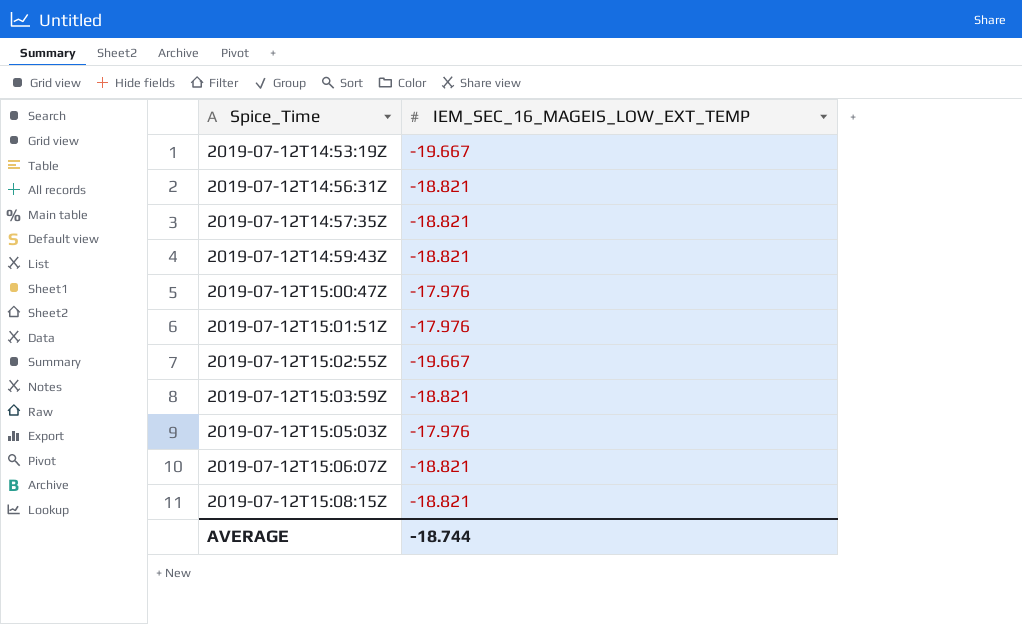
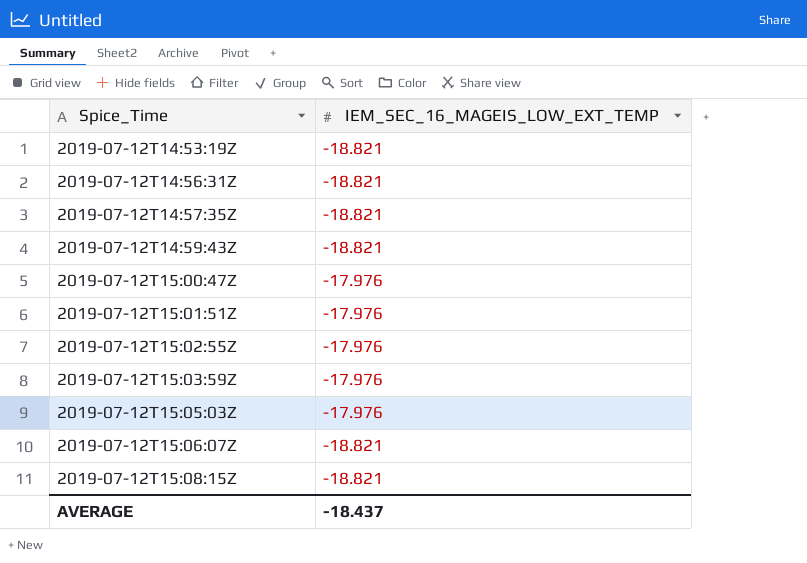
2019-07-12T14:53:19Z | IEM_SEC_16_MAGEIS_LOW_EXT_TEMP: -19.667 -> -18.821
2019-07-12T15:02:55Z | IEM_SEC_16_MAGEIS_LOW_EXT_TEMP: -19.667 -> -17.976
2019-07-12T15:03:59Z | IEM_SEC_16_MAGEIS_LOW_EXT_TEMP: -18.821 -> -17.976
AVERAGE | IEM_SEC_16_MAGEIS_LOW_EXT_TEMP: -18.744 -> -18.437

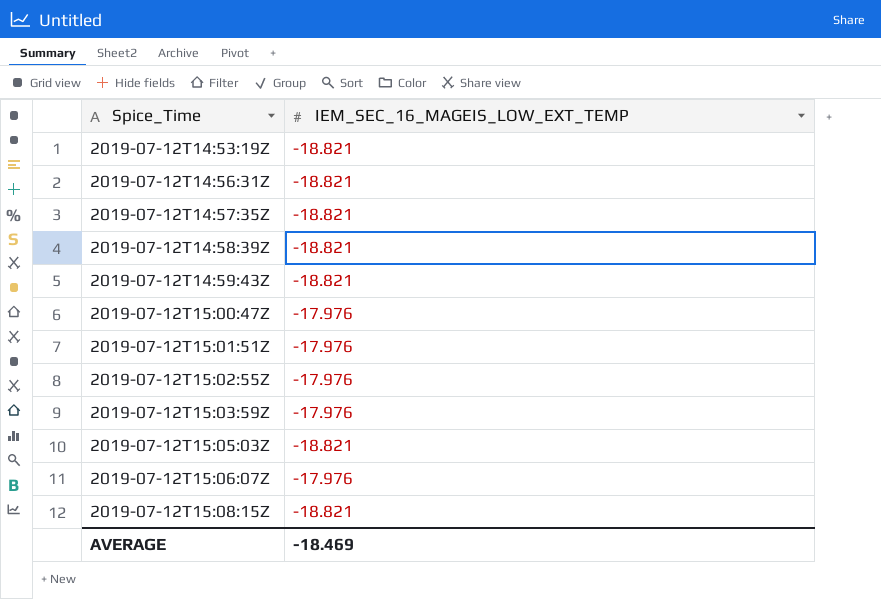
row 2019-07-12T14:58:39Z: none -> -18.821
2019-07-12T15:05:03Z | IEM_SEC_16_MAGEIS_LOW_EXT_TEMP: -17.976 -> -18.821
2019-07-12T15:06:07Z | IEM_SEC_16_MAGEIS_LOW_EXT_TEMP: -18.821 -> -17.976
AVERAGE | IEM_SEC_16_MAGEIS_LOW_EXT_TEMP: -18.437 -> -18.469

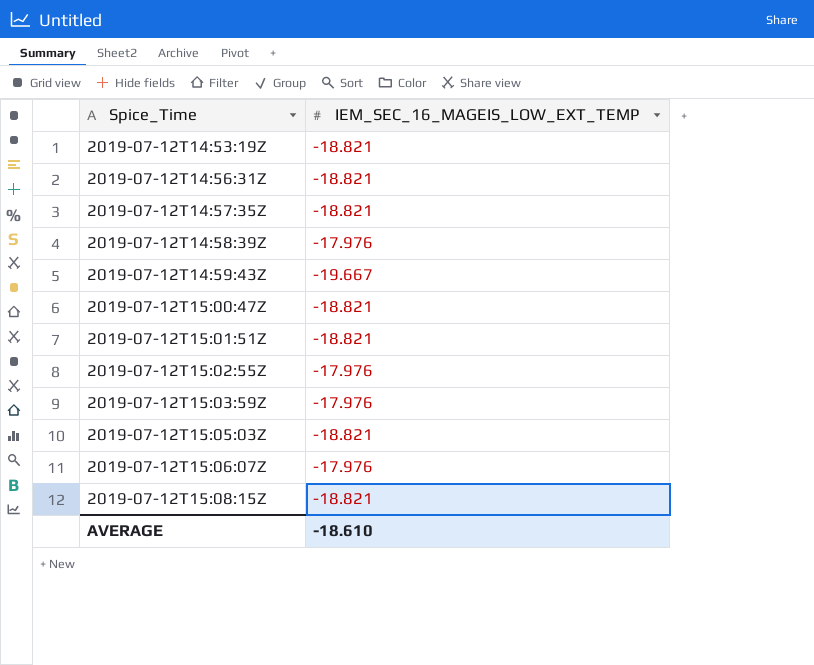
2019-07-12T14:58:39Z | IEM_SEC_16_MAGEIS_LOW_EXT_TEMP: -18.821 -> -17.976
2019-07-12T14:59:43Z | IEM_SEC_16_MAGEIS_LOW_EXT_TEMP: -18.821 -> -19.667
2019-07-12T15:00:47Z | IEM_SEC_16_MAGEIS_LOW_EXT_TEMP: -17.976 -> -18.821
2019-07-12T15:01:51Z | IEM_SEC_16_MAGEIS_LOW_EXT_TEMP: -17.976 -> -18.821
AVERAGE | IEM_SEC_16_MAGEIS_LOW_EXT_TEMP: -18.469 -> -18.610

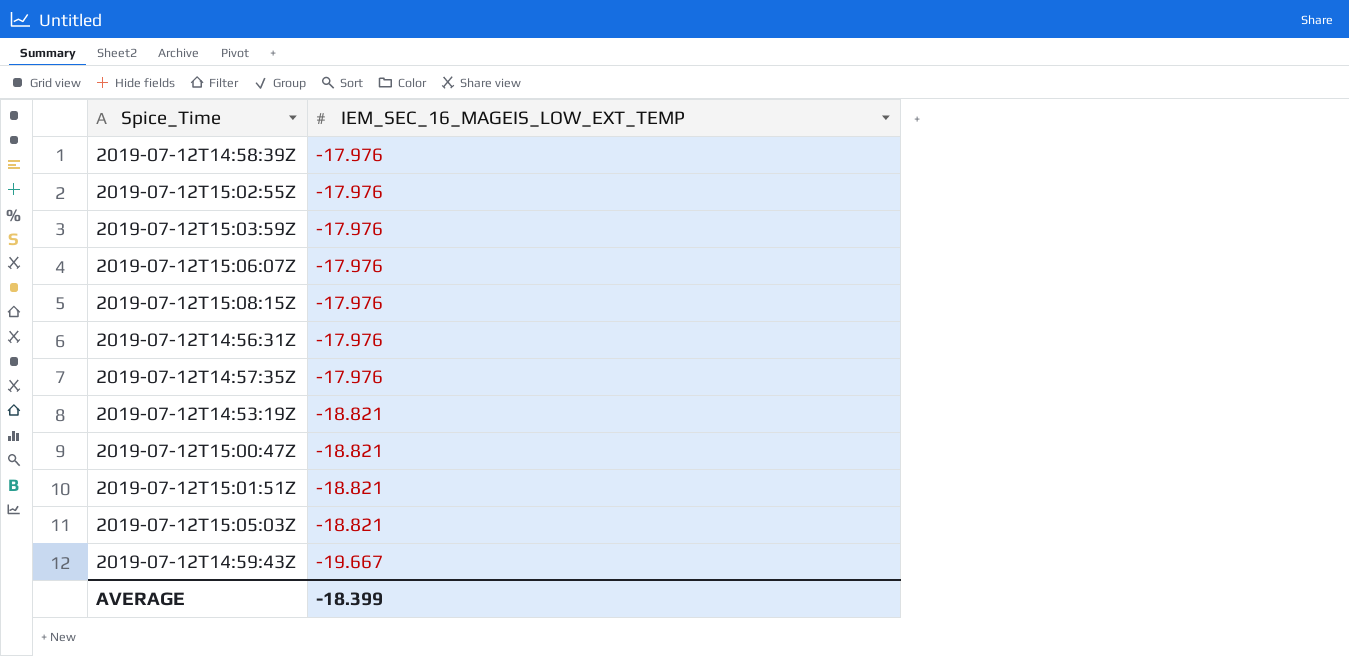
row order: Spice_Time ascending -> IEM_SEC_16_MAGEIS_LOW_EXT_TEMP descending
2019-07-12T15:08:15Z | IEM_SEC_16_MAGEIS_LOW_EXT_TEMP: -18.821 -> -17.976
2019-07-12T14:56:31Z | IEM_SEC_16_MAGEIS_LOW_EXT_TEMP: -18.821 -> -17.976
2019-07-12T14:57:35Z | IEM_SEC_16_MAGEIS_LOW_EXT_TEMP: -18.821 -> -17.976
AVERAGE | IEM_SEC_16_MAGEIS_LOW_EXT_TEMP: -18.610 -> -18.399

